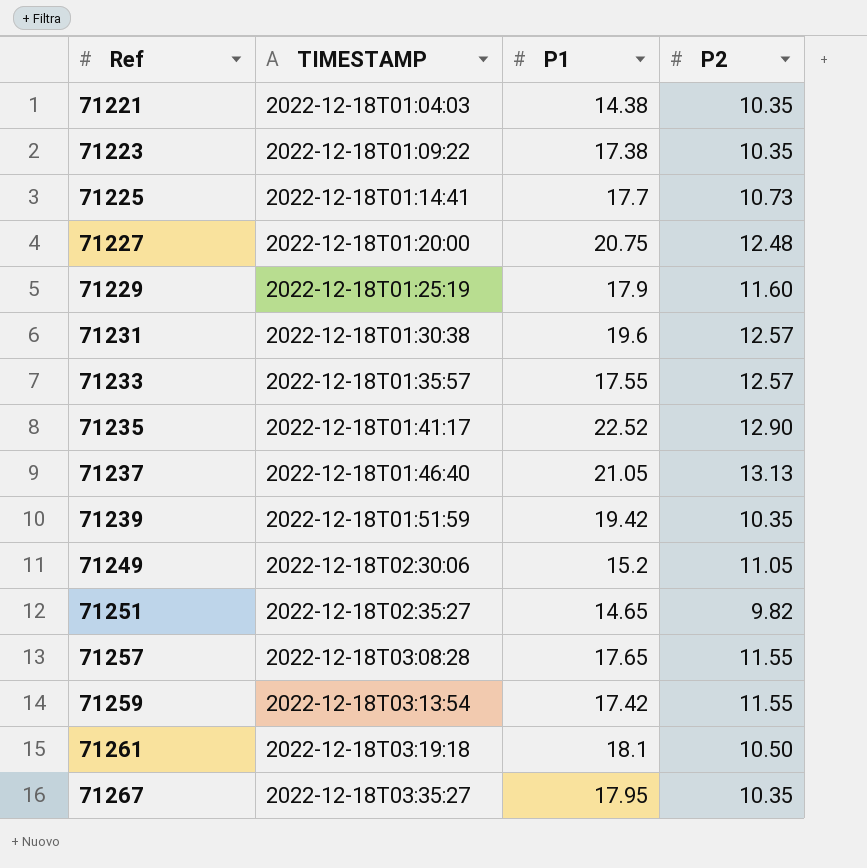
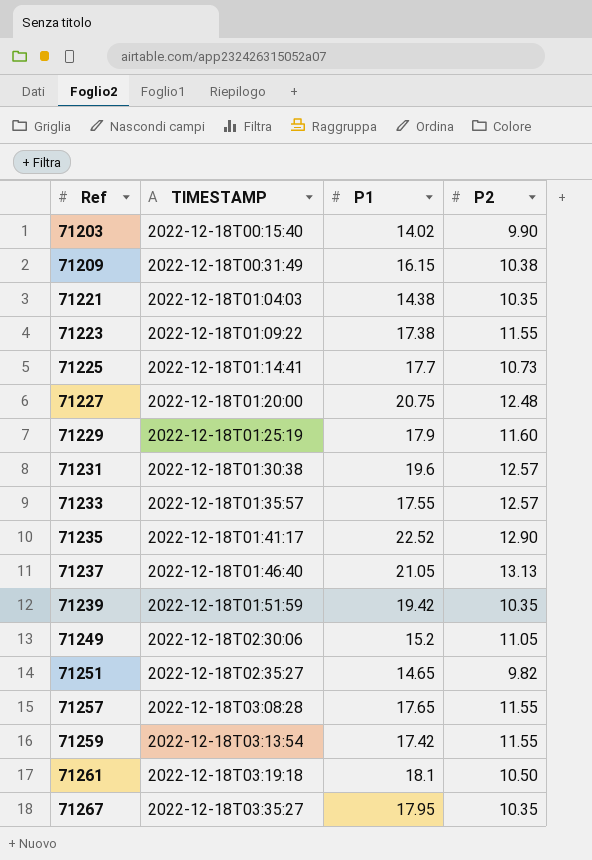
row 71203: none -> 2022-12-18T00:15:40 | 14.02 | 9.90
row 71209: none -> 2022-12-18T00:31:49 | 16.15 | 10.38
71223 | P2: 10.35 -> 11.55

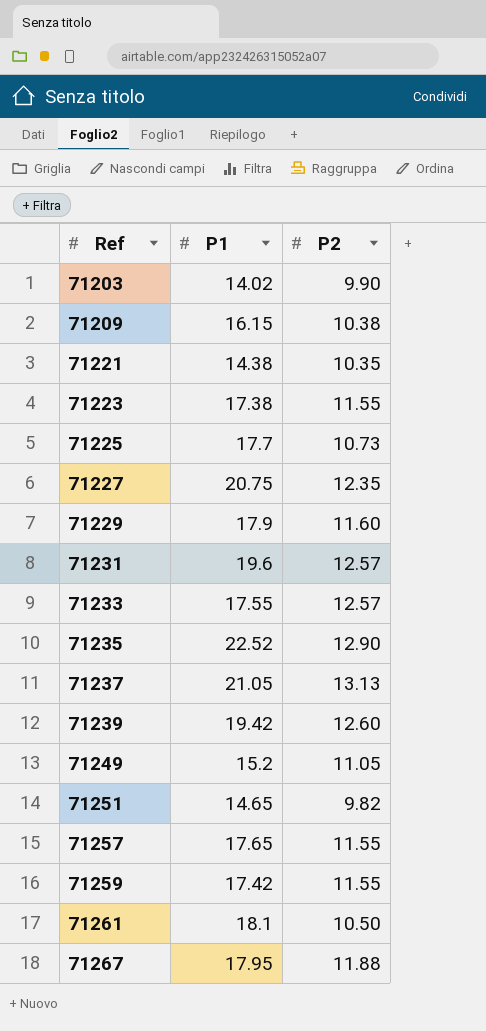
column TIMESTAMP | position: 2 -> none
71227 | P2: 12.48 -> 12.35
71239 | P2: 10.35 -> 12.60
71267 | P2: 10.35 -> 11.88

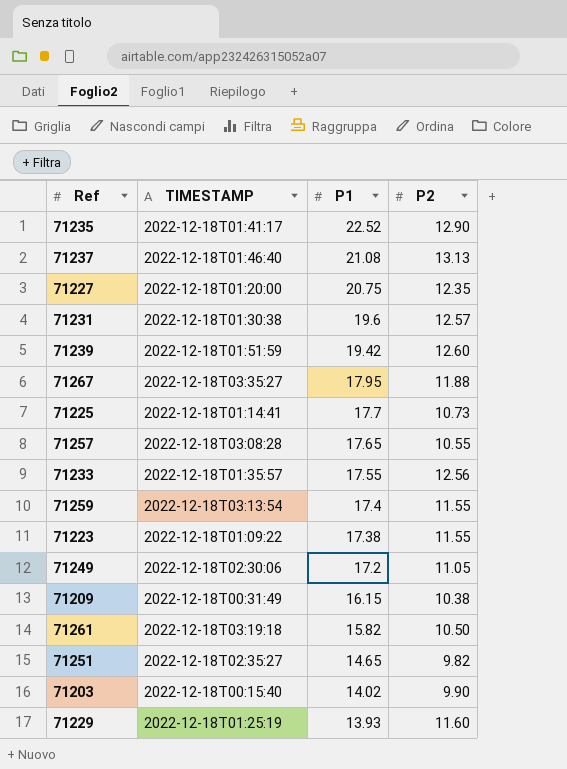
row order: Ref ascending -> P1 descending
column TIMESTAMP | position: none -> 2
row 71221: 14.38 | 10.35 -> none
71237 | P1: 21.05 -> 21.08
71257 | P2: 11.55 -> 10.55
71233 | P2: 12.57 -> 12.56
71259 | P1: 17.42 -> 17.4
71249 | P1: 15.2 -> 17.2
71261 | P1: 18.1 -> 15.82
71229 | P1: 17.9 -> 13.93

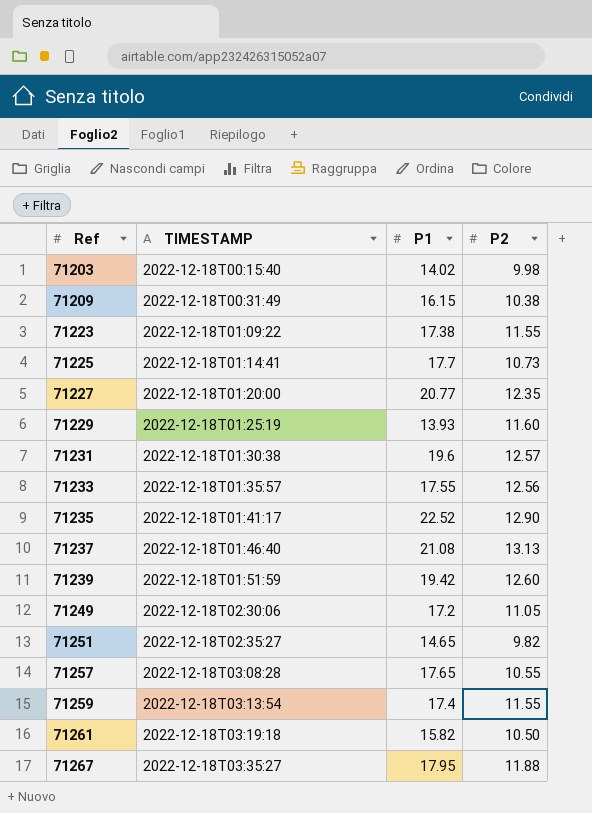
row order: P1 descending -> Ref ascending
71203 | P2: 9.90 -> 9.98
71227 | P1: 20.75 -> 20.77

